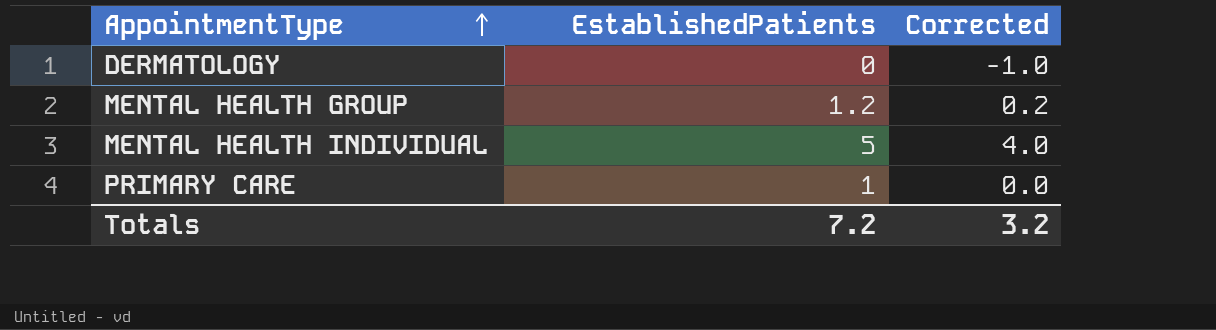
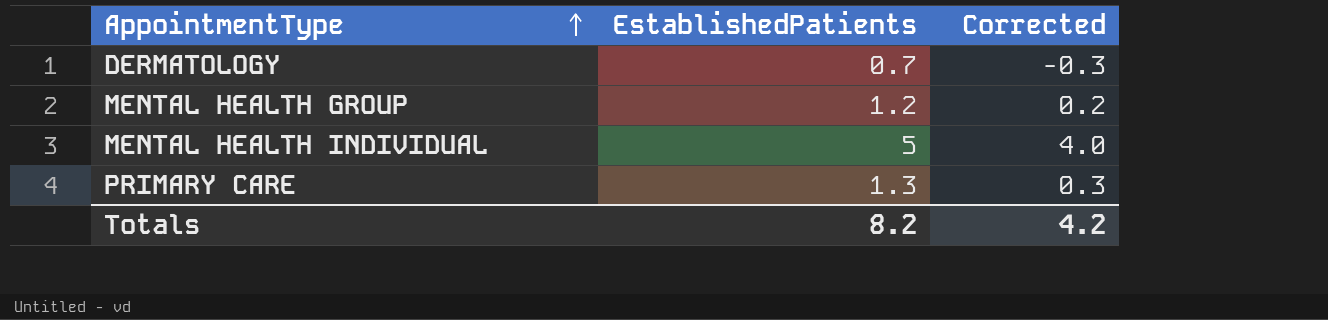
DERMATOLOGY | EstablishedPatients: 0 -> 0.7
DERMATOLOGY | Corrected: -1.0 -> -0.3
PRIMARY CARE | EstablishedPatients: 1 -> 1.3
PRIMARY CARE | Corrected: 0.0 -> 0.3
Totals | EstablishedPatients: 7.2 -> 8.2
Totals | Corrected: 3.2 -> 4.2

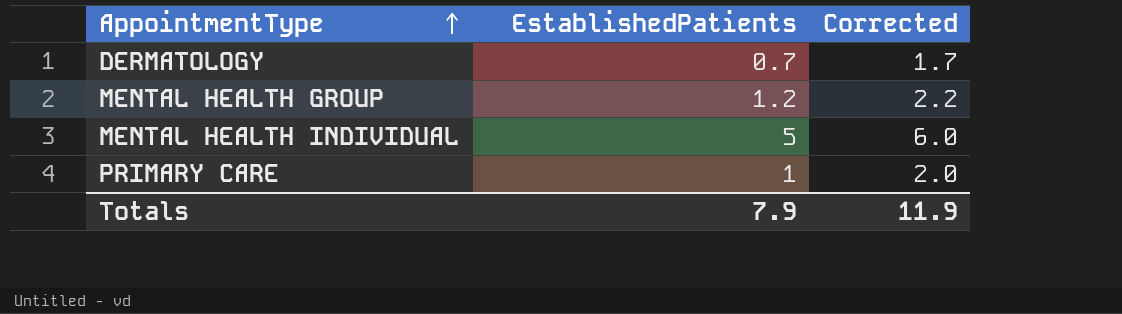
column Corrected | formula: [EstablishedPatients] - 1 -> [EstablishedPatients] + 1
PRIMARY CARE | EstablishedPatients: 1.3 -> 1
Totals | EstablishedPatients: 8.2 -> 7.9
Totals | Corrected: 4.2 -> 11.9

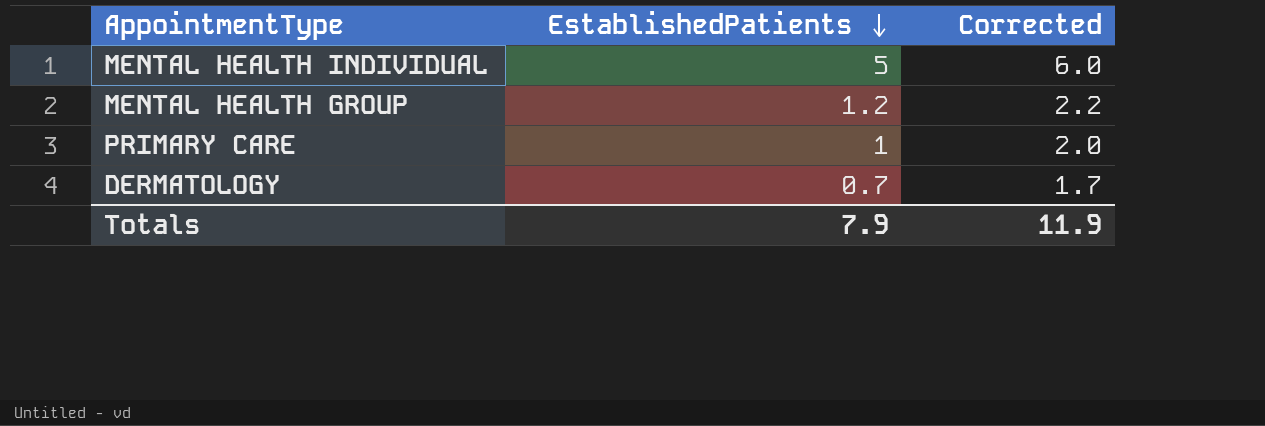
row order: AppointmentType ascending -> EstablishedPatients descending

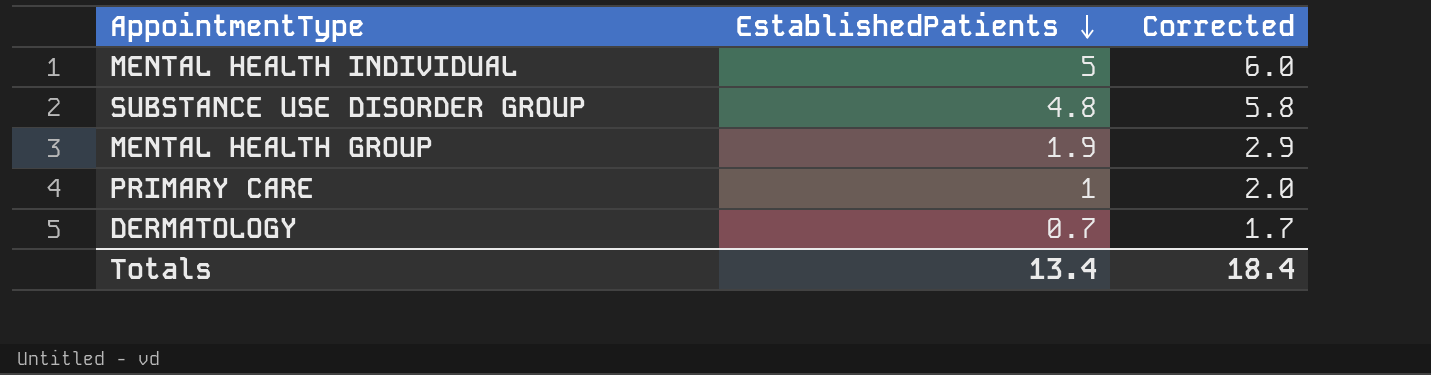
row SUBSTANCE USE DISORDER GROUP: none -> 4.8 | 5.8
MENTAL HEALTH GROUP | EstablishedPatients: 1.2 -> 1.9
MENTAL HEALTH GROUP | Corrected: 2.2 -> 2.9
Totals | EstablishedPatients: 7.9 -> 13.4
Totals | Corrected: 11.9 -> 18.4

